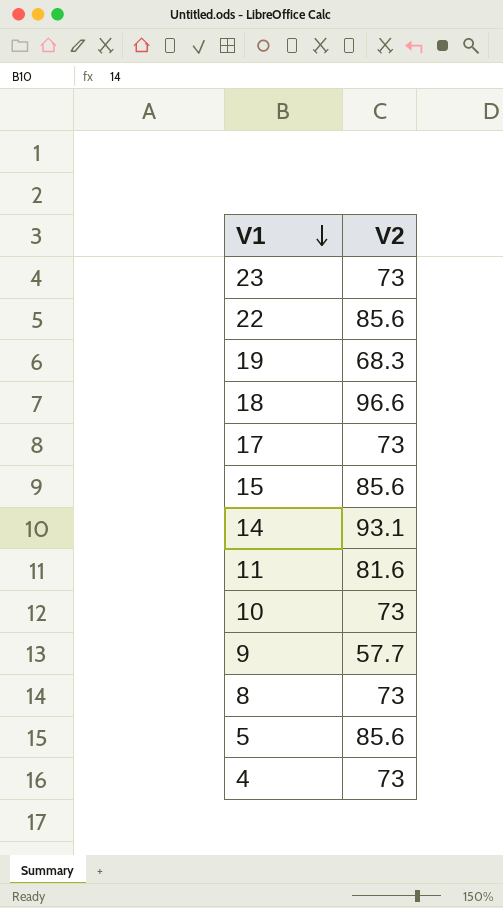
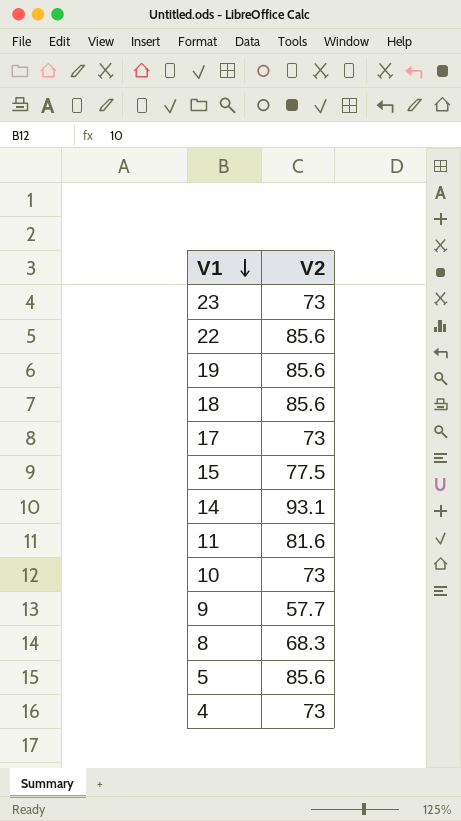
19 | V2: 68.3 -> 85.6
18 | V2: 96.6 -> 85.6
15 | V2: 85.6 -> 77.5
8 | V2: 73 -> 68.3

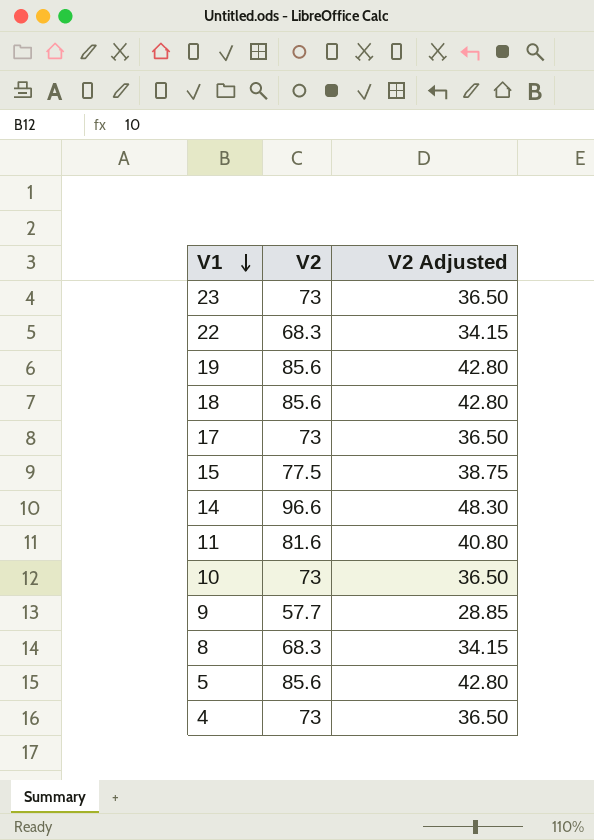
column V2 Adjusted | formula: none -> [V2] * 0.5
22 | V2: 85.6 -> 68.3
14 | V2: 93.1 -> 96.6

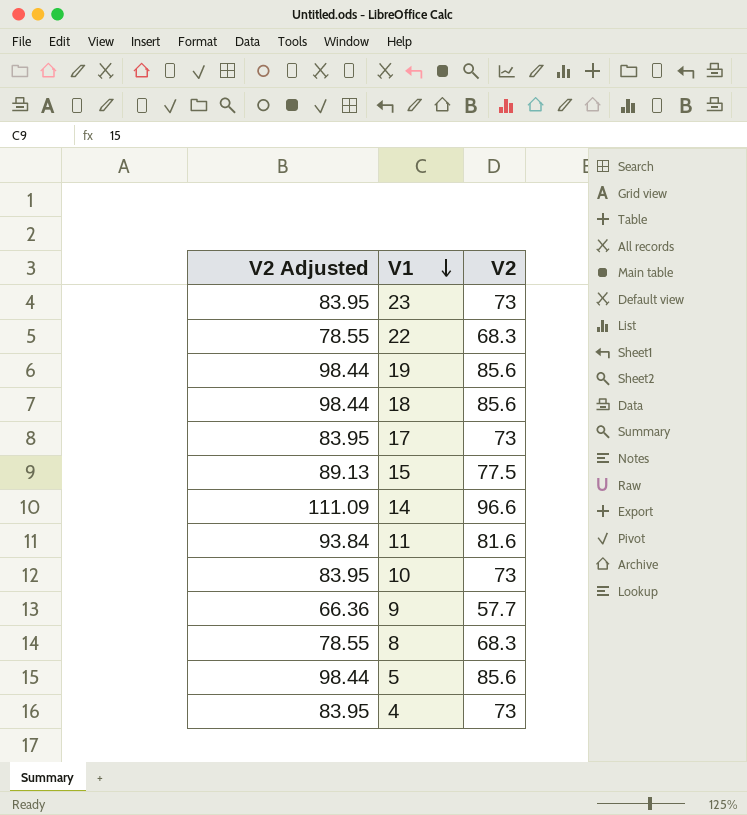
column V2 Adjusted | formula: [V2] * 0.5 -> [V2] * 1.15
column V2 Adjusted | position: 3 -> 1

